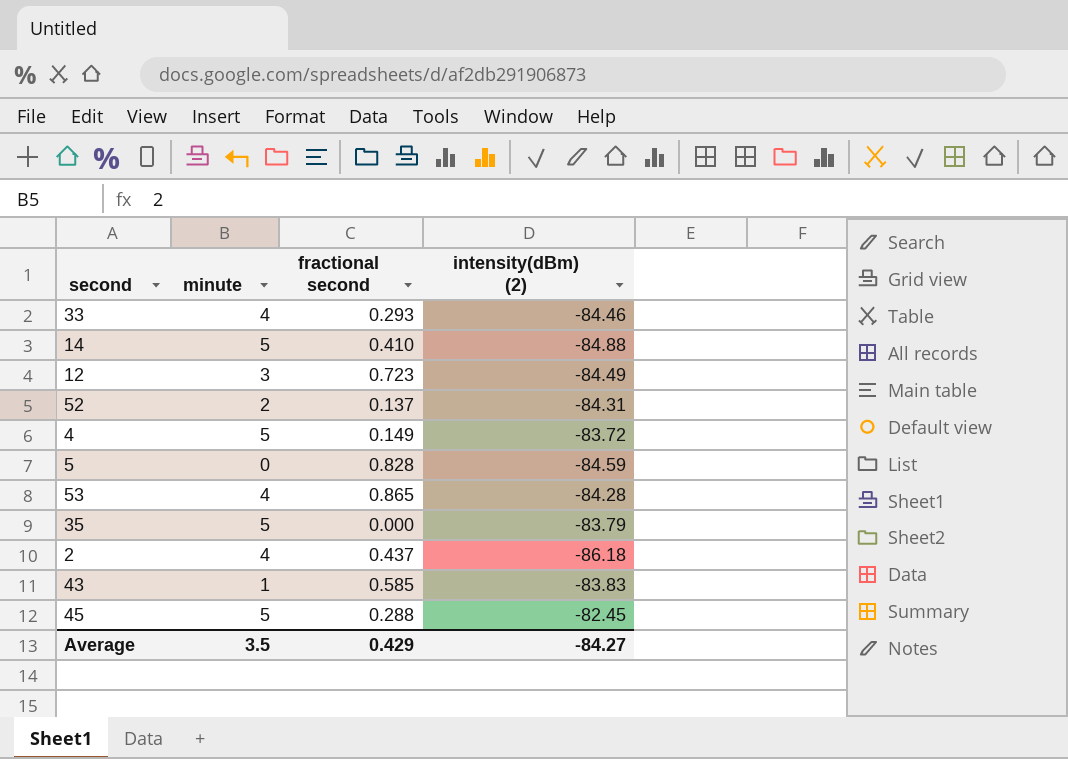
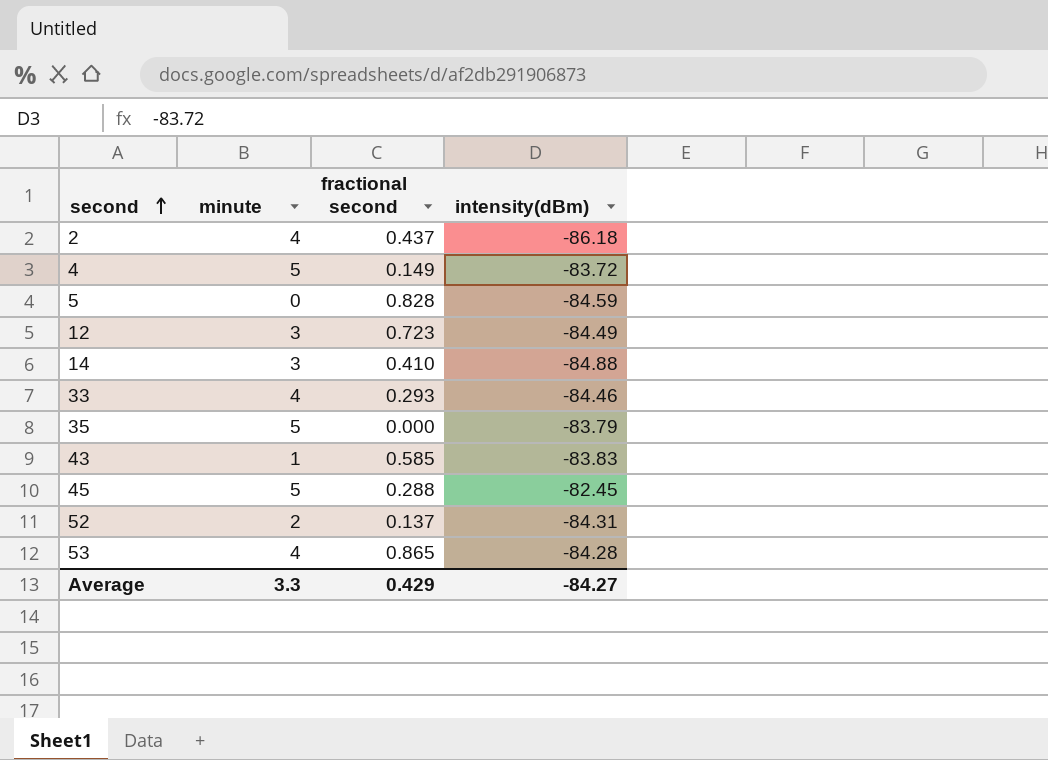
row order: none -> second ascending
column name: intensity(dBm) (2) -> intensity(dBm)
14 | minute: 5 -> 3
Average | minute: 3.5 -> 3.3

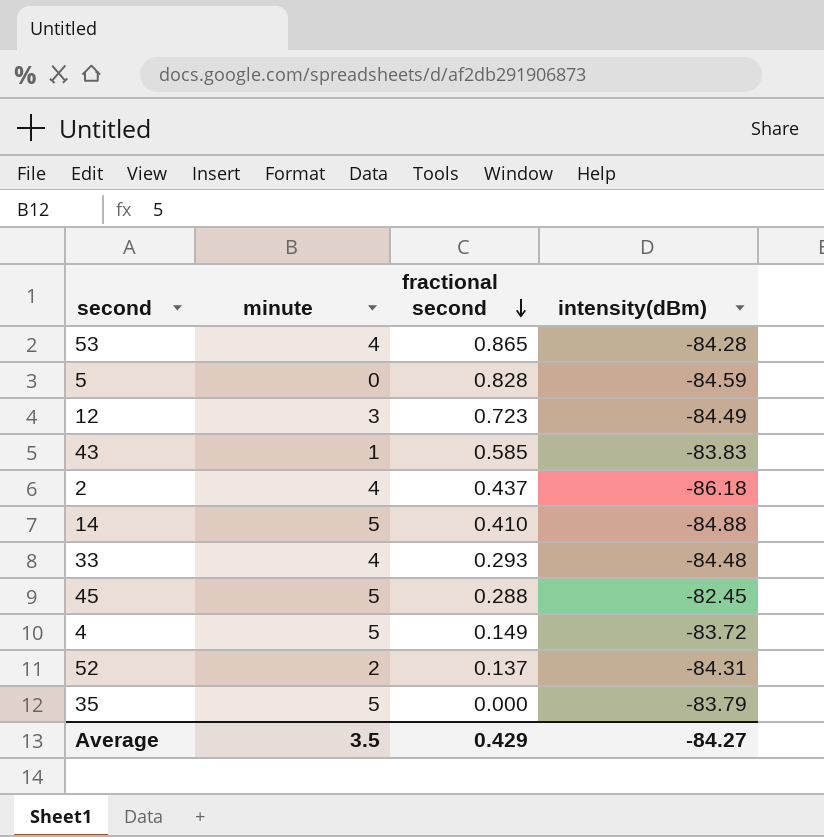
row order: second ascending -> fractional second descending
14 | minute: 3 -> 5
33 | intensity(dBm): -84.46 -> -84.48
Average | minute: 3.3 -> 3.5

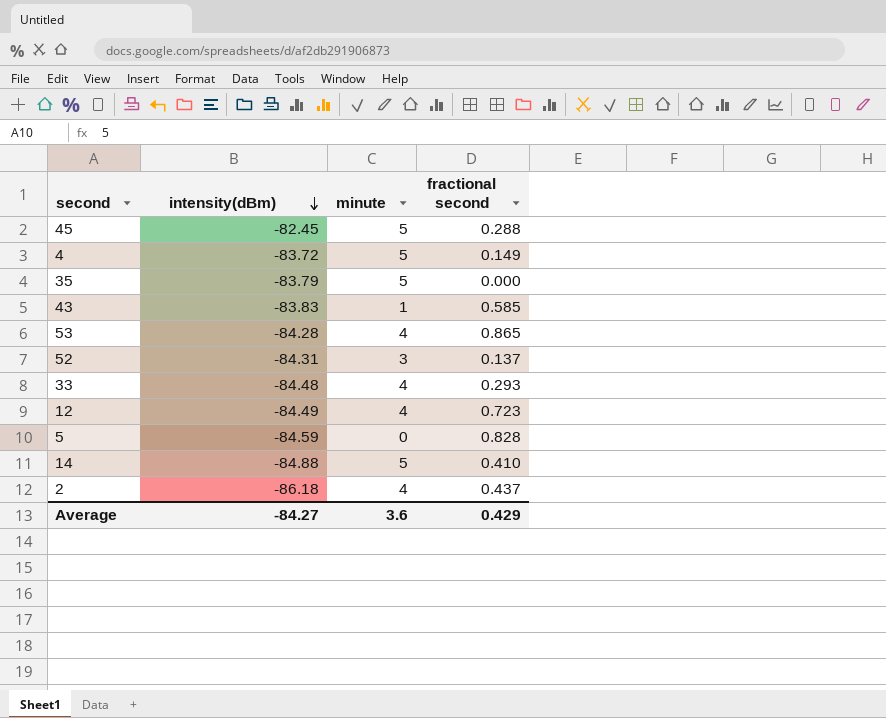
row order: fractional second descending -> intensity(dBm) descending
column intensity(dBm) | position: 4 -> 2
52 | minute: 2 -> 3
12 | minute: 3 -> 4
Average | minute: 3.5 -> 3.6

